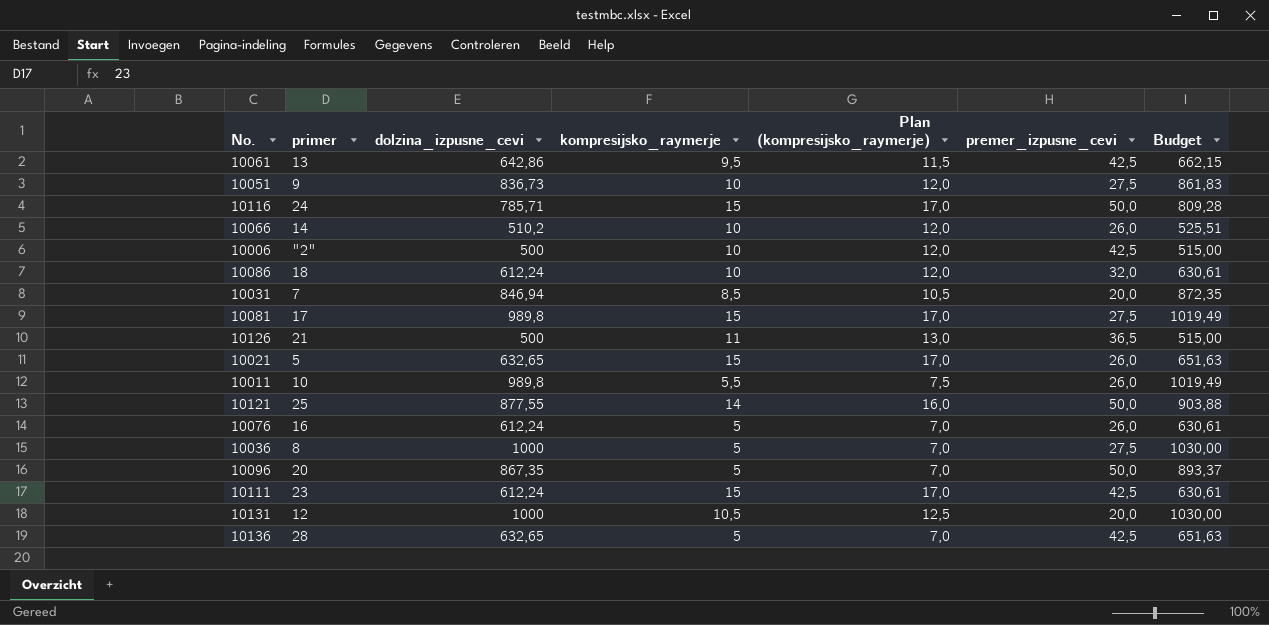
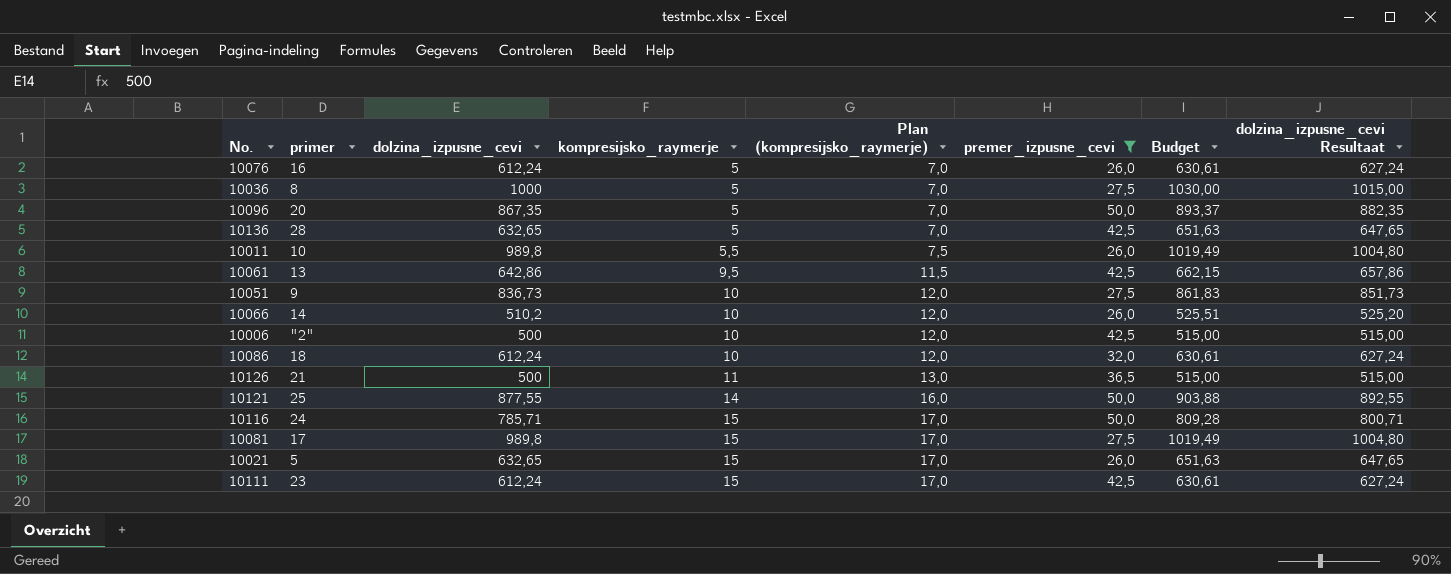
filter: none -> premer_izpusne_cevi != 20,0
row order: none -> kompresijsko_raymerje ascending
column dolzina_izpusne_cevi Resultaat | formula: none -> [dolzina_izpusne_cevi] + 15

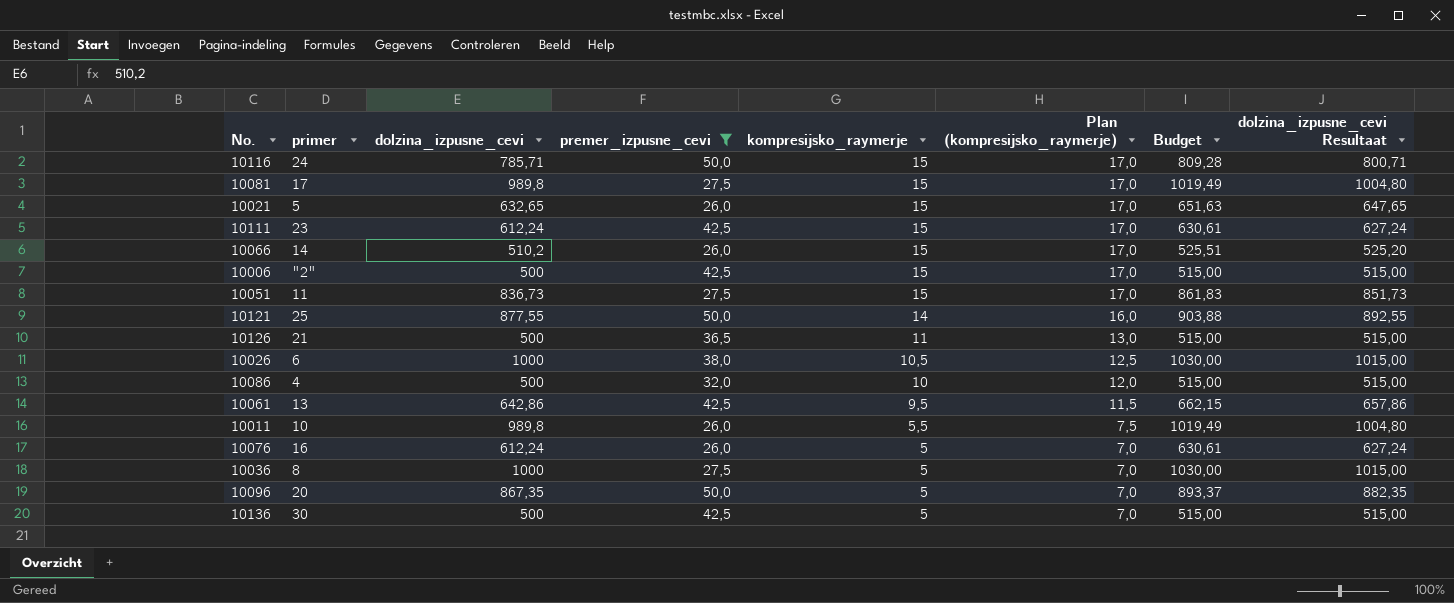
row order: kompresijsko_raymerje ascending -> kompresijsko_raymerje descending
column premer_izpusne_cevi | position: 6 -> 4
10066 | kompresijsko_raymerje: 10 -> 15
10066 | Plan (kompresijsko_raymerje): 12,0 -> 17,0
10006 | kompresijsko_raymerje: 10 -> 15
10006 | Plan (kompresijsko_raymerje): 12,0 -> 17,0
10051 | primer: 9 -> 11
10051 | kompresijsko_raymerje: 10 -> 15
10051 | Plan (kompresijsko_raymerje): 12,0 -> 17,0
row 10026: none -> 6 | 1000 | 38,0 | 10,5 | 12,5 | 1030,00 | 1015,00
10086 | primer: 18 -> 4
10086 | dolzina_izpusne_cevi: 612,24 -> 500
10086 | Budget: 630,61 -> 515,00
10086 | dolzina_izpusne_cevi Resultaat: 627,24 -> 515,00
10136 | primer: 28 -> 30
10136 | dolzina_izpusne_cevi: 632,65 -> 500
10136 | Budget: 651,63 -> 515,00
10136 | dolzina_izpusne_cevi Resultaat: 647,65 -> 515,00

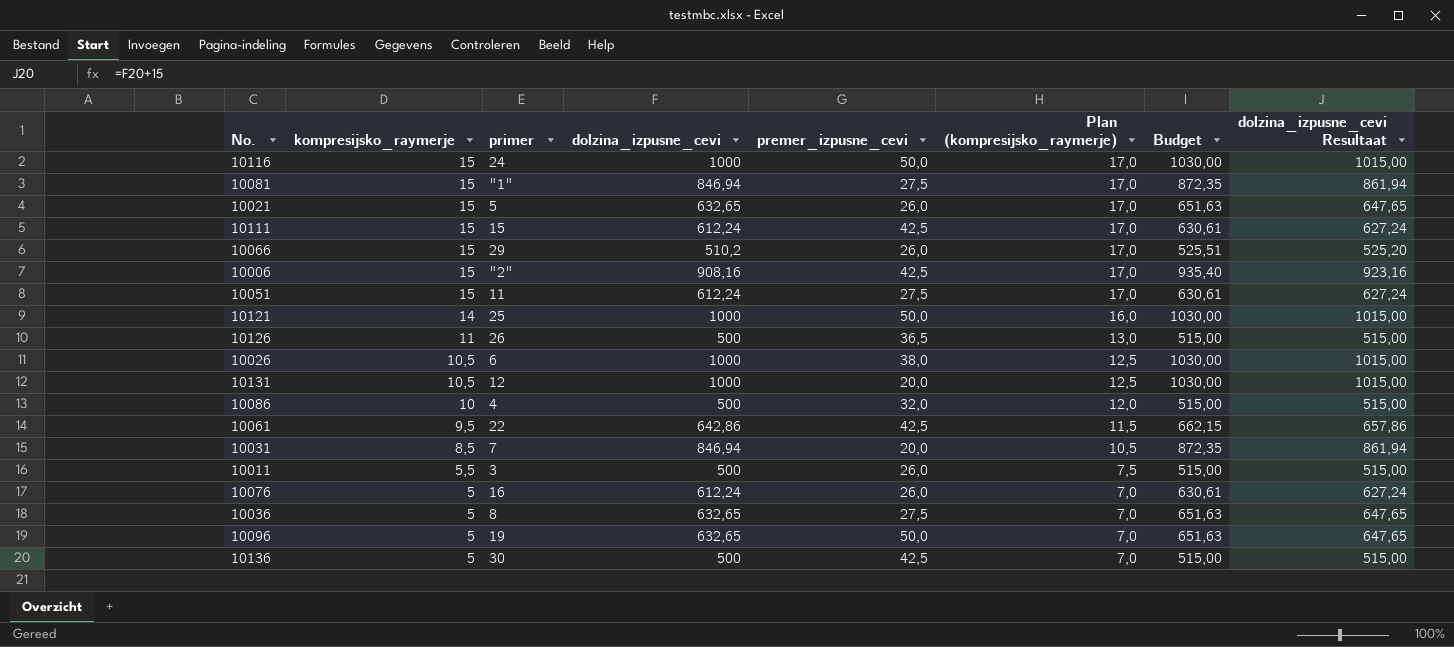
filter: premer_izpusne_cevi != 20,0 -> none
column kompresijsko_raymerje | position: 5 -> 2
10116 | dolzina_izpusne_cevi: 785,71 -> 1000
10116 | Budget: 809,28 -> 1030,00
10116 | dolzina_izpusne_cevi Resultaat: 800,71 -> 1015,00
10081 | primer: 17 -> "1"
10081 | dolzina_izpusne_cevi: 989,8 -> 846,94
10081 | Budget: 1019,49 -> 872,35
10081 | dolzina_izpusne_cevi Resultaat: 1004,80 -> 861,94
10111 | primer: 23 -> 15
10066 | primer: 14 -> 29
10006 | dolzina_izpusne_cevi: 500 -> 908,16
10006 | Budget: 515,00 -> 935,40
10006 | dolzina_izpusne_cevi Resultaat: 515,00 -> 923,16
10051 | dolzina_izpusne_cevi: 836,73 -> 612,24
10051 | Budget: 861,83 -> 630,61
10051 | dolzina_izpusne_cevi Resultaat: 851,73 -> 627,24
10121 | dolzina_izpusne_cevi: 877,55 -> 1000
10121 | Budget: 903,88 -> 1030,00
10121 | dolzina_izpusne_cevi Resultaat: 892,55 -> 1015,00
10126 | primer: 21 -> 26
10061 | primer: 13 -> 22
10011 | primer: 10 -> 3
10011 | dolzina_izpusne_cevi: 989,8 -> 500
10011 | Budget: 1019,49 -> 515,00
10011 | dolzina_izpusne_cevi Resultaat: 1004,80 -> 515,00
10036 | dolzina_izpusne_cevi: 1000 -> 632,65
10036 | Budget: 1030,00 -> 651,63
10036 | dolzina_izpusne_cevi Resultaat: 1015,00 -> 647,65
10096 | primer: 20 -> 19
10096 | dolzina_izpusne_cevi: 867,35 -> 632,65
10096 | Budget: 893,37 -> 651,63
10096 | dolzina_izpusne_cevi Resultaat: 882,35 -> 647,65

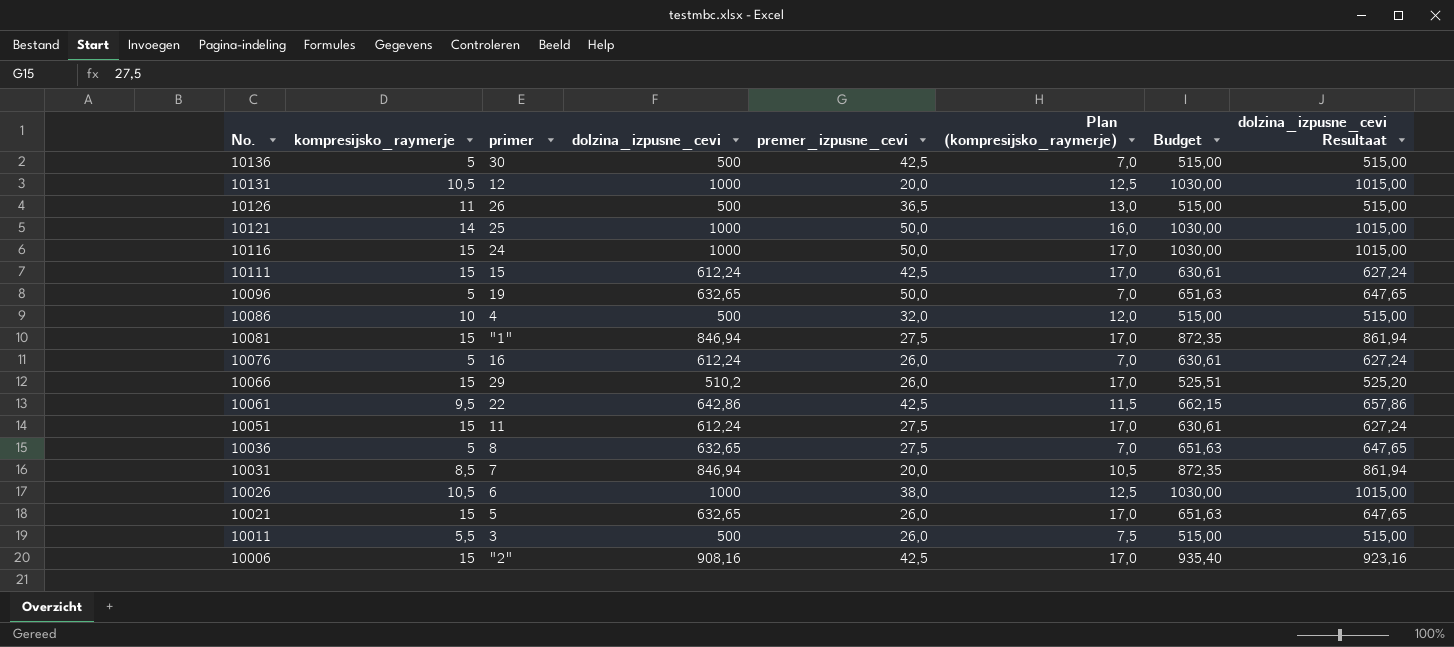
row order: kompresijsko_raymerje descending -> No. descending

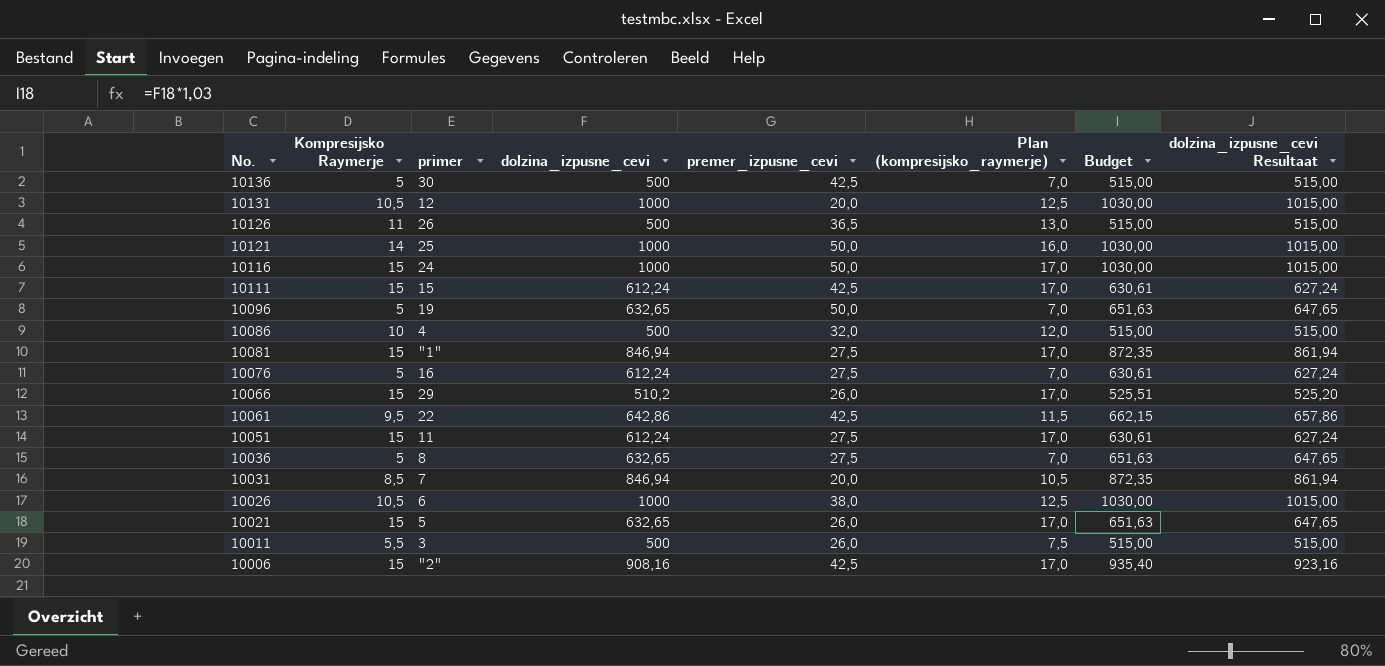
column name: kompresijsko_raymerje -> Kompresijsko Raymerje
10076 | premer_izpusne_cevi: 26,0 -> 27,5

